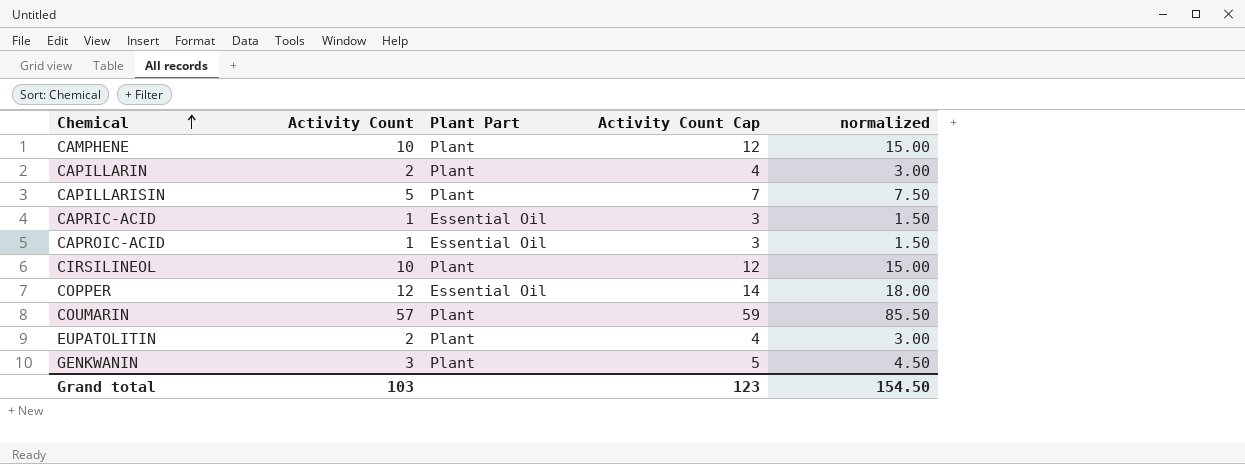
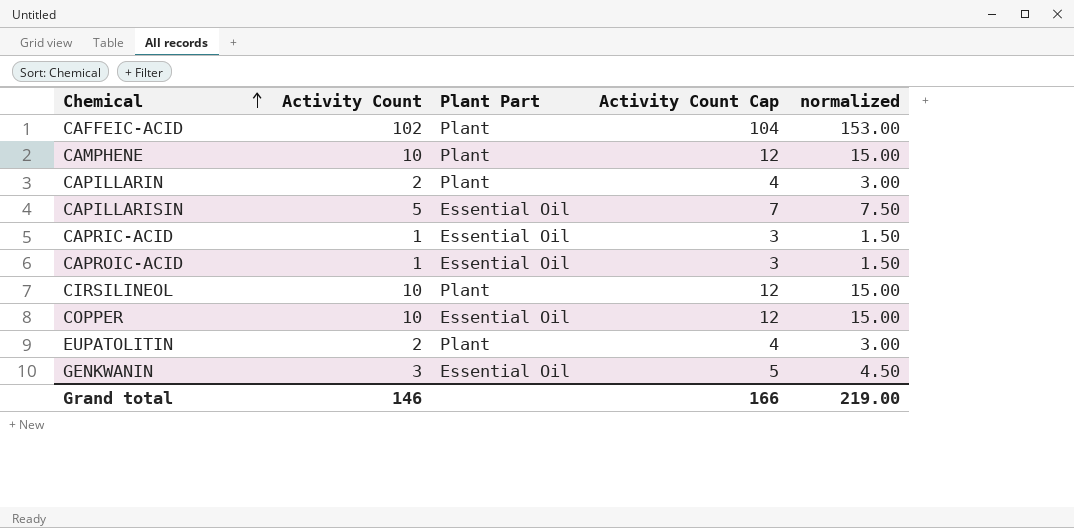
row COUMARIN: 57 | Plant | 59 | 85.50 -> none
row CAFFEIC-ACID: none -> 102 | Plant | 104 | 153.00
CAPILLARISIN | Plant Part: Plant -> Essential Oil
COPPER | Activity Count: 12 -> 10
COPPER | Activity Count Cap: 14 -> 12
COPPER | normalized: 18.00 -> 15.00
GENKWANIN | Plant Part: Plant -> Essential Oil
Grand total | Activity Count: 103 -> 146
Grand total | Activity Count Cap: 123 -> 166
Grand total | normalized: 154.50 -> 219.00

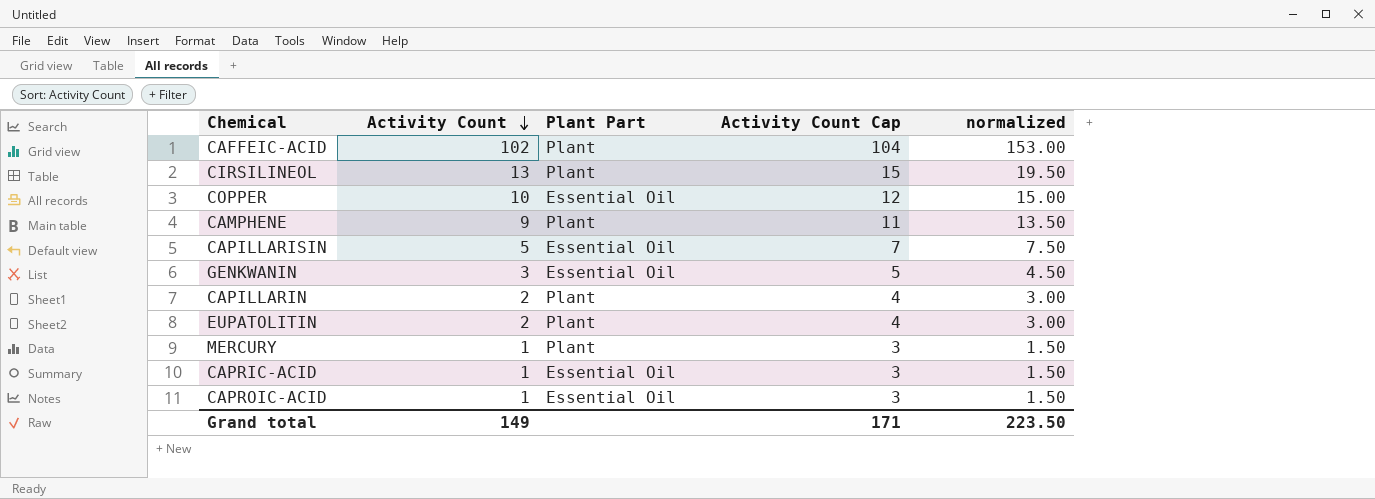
row order: Chemical ascending -> Activity Count descending
CIRSILINEOL | Activity Count: 10 -> 13
CIRSILINEOL | Activity Count Cap: 12 -> 15
CIRSILINEOL | normalized: 15.00 -> 19.50
CAMPHENE | Activity Count: 10 -> 9
CAMPHENE | Activity Count Cap: 12 -> 11
CAMPHENE | normalized: 15.00 -> 13.50
row MERCURY: none -> 1 | Plant | 3 | 1.50
Grand total | Activity Count: 146 -> 149
Grand total | Activity Count Cap: 166 -> 171
Grand total | normalized: 219.00 -> 223.50

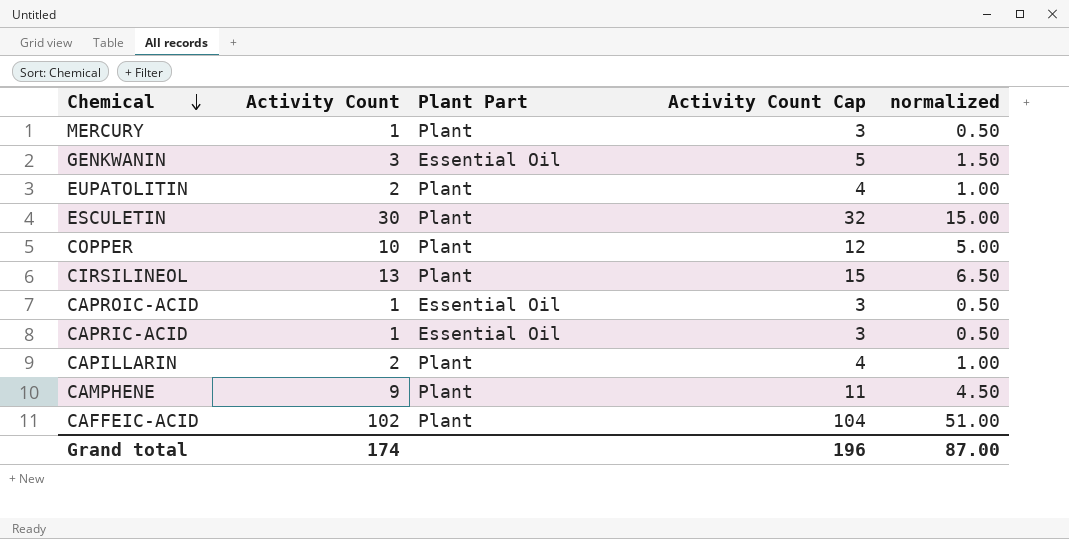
row order: Activity Count descending -> Chemical descending
column normalized | formula: [Activity Count] * 1.5 -> [Activity Count] * 0.5
row CAPILLARISIN: 5 | Essential Oil | 7 | 7.50 -> none
row ESCULETIN: none -> 30 | Plant | 32 | 15.00
COPPER | Plant Part: Essential Oil -> Plant
Grand total | Activity Count: 149 -> 174
Grand total | Activity Count Cap: 171 -> 196
Grand total | normalized: 223.50 -> 87.00

